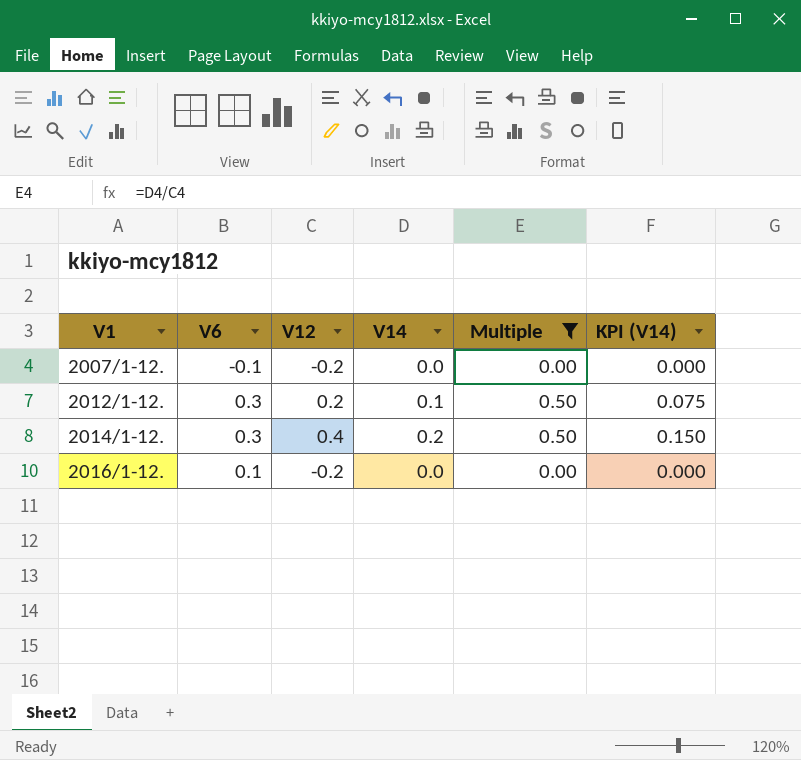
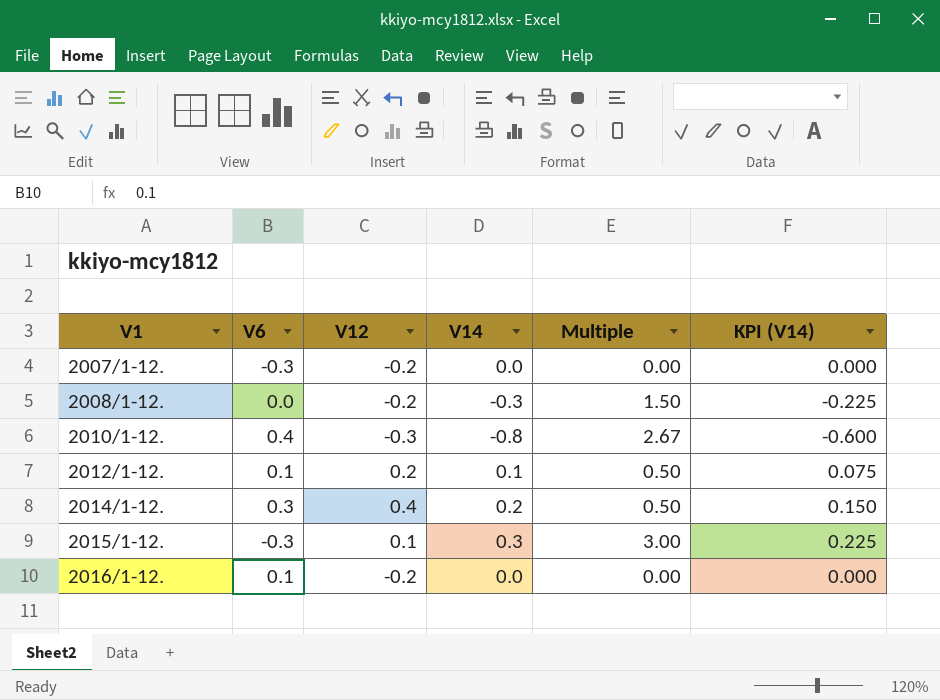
filter: Multiple <= 0.50 -> none
2007/1-12. | V6: -0.1 -> -0.3
2012/1-12. | V6: 0.3 -> 0.1

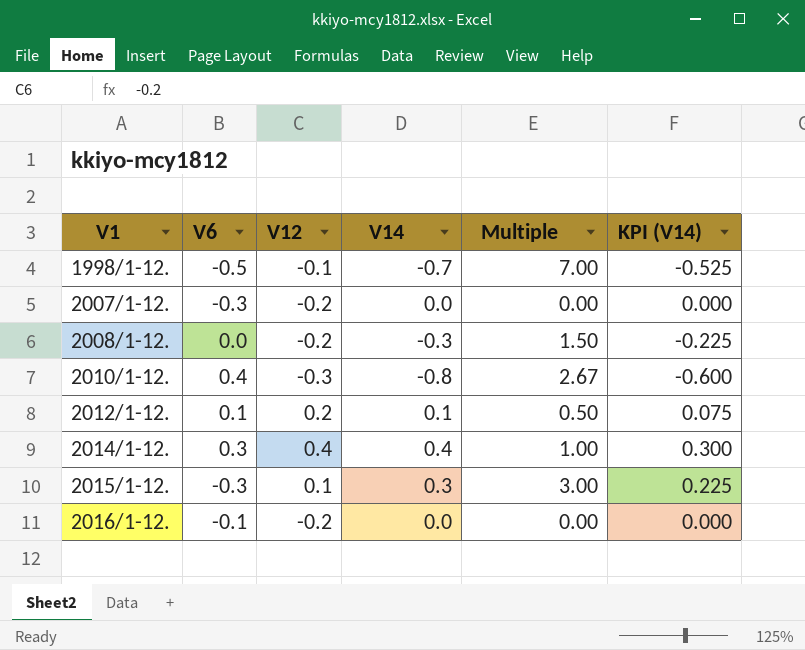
row 1998/1-12.: none -> -0.5 | -0.1 | -0.7 | 7.00 | -0.525
2014/1-12. | V14: 0.2 -> 0.4
2014/1-12. | Multiple: 0.50 -> 1.00
2014/1-12. | KPI (V14): 0.150 -> 0.300
2016/1-12. | V6: 0.1 -> -0.1

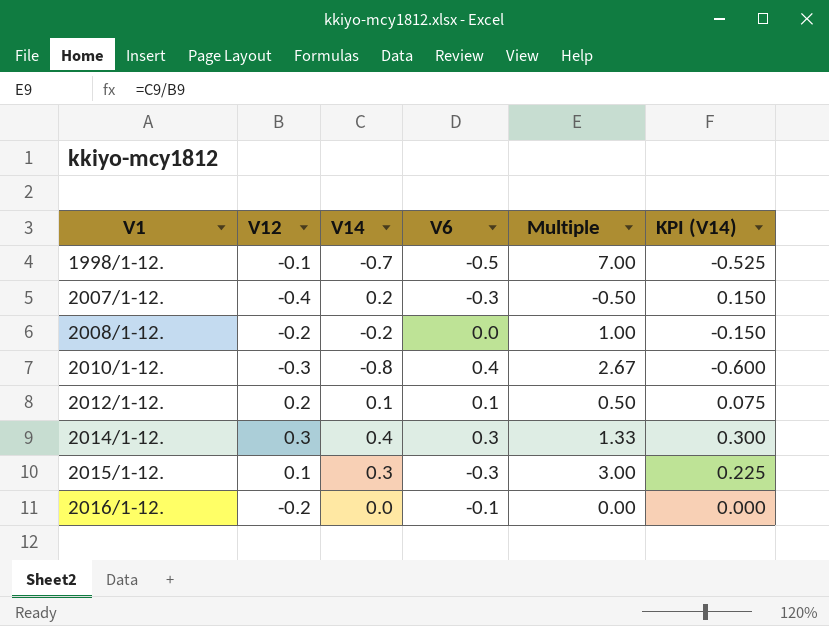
column V6 | position: 2 -> 4
2007/1-12. | V12: -0.2 -> -0.4
2007/1-12. | V14: 0.0 -> 0.2
2007/1-12. | Multiple: 0.00 -> -0.50
2007/1-12. | KPI (V14): 0.000 -> 0.150
2008/1-12. | V14: -0.3 -> -0.2
2008/1-12. | Multiple: 1.50 -> 1.00
2008/1-12. | KPI (V14): -0.225 -> -0.150
2014/1-12. | V12: 0.4 -> 0.3
2014/1-12. | Multiple: 1.00 -> 1.33

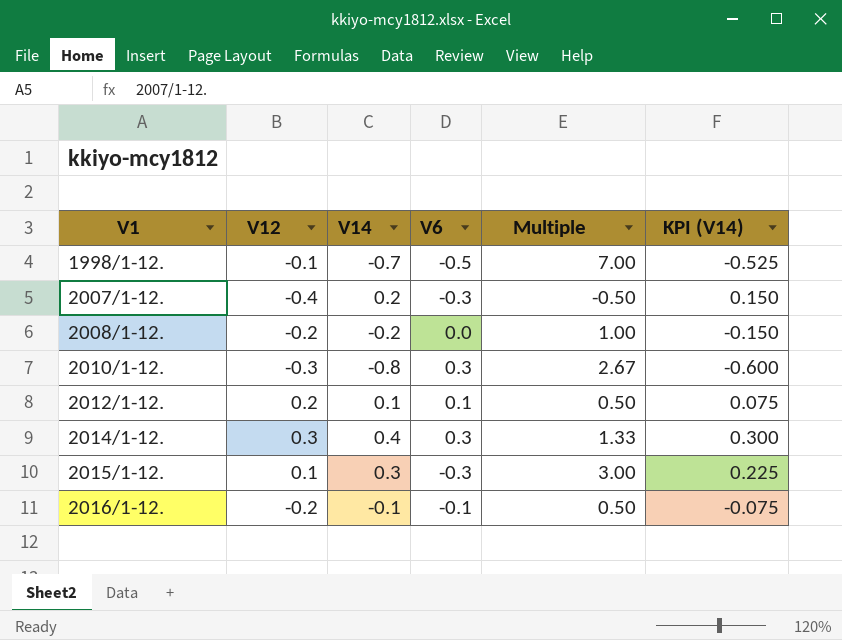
2010/1-12. | V6: 0.4 -> 0.3
2016/1-12. | V14: 0.0 -> -0.1
2016/1-12. | Multiple: 0.00 -> 0.50
2016/1-12. | KPI (V14): 0.000 -> -0.075

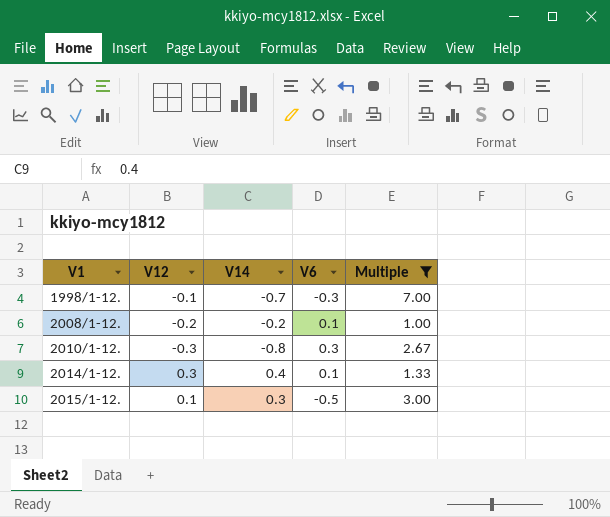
filter: none -> Multiple >= 1.00
column KPI (V14) | formula: [V14] * 0.75 -> none
1998/1-12. | V6: -0.5 -> -0.3
2008/1-12. | V6: 0.0 -> 0.1
2014/1-12. | V6: 0.3 -> 0.1
2015/1-12. | V6: -0.3 -> -0.5

